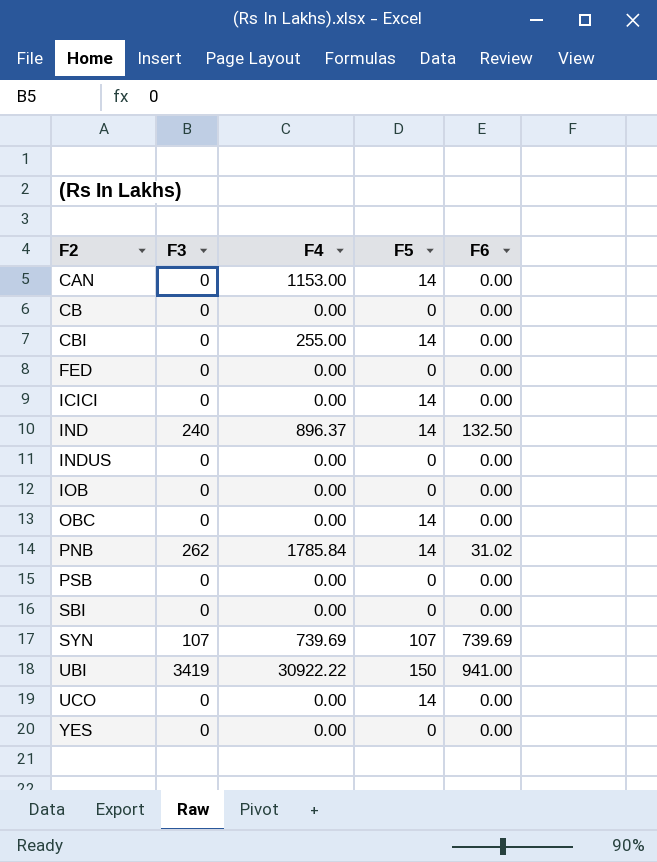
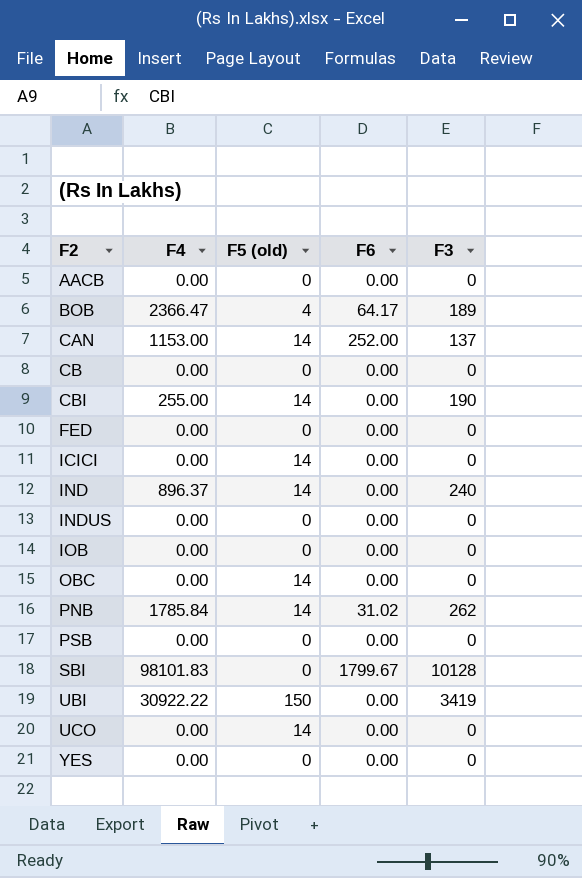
column name: F5 -> F5 (old)
column F3 | position: 2 -> 5
row SYN: 107 | 739.69 | 107 | 739.69 -> none
row AACB: none -> 0.00 | 0 | 0.00 | 0
row BOB: none -> 2366.47 | 4 | 64.17 | 189
CAN | F6: 0.00 -> 252.00
CAN | F3: 0 -> 137
CBI | F3: 0 -> 190
IND | F6: 132.50 -> 0.00
SBI | F4: 0.00 -> 98101.83
SBI | F6: 0.00 -> 1799.67
SBI | F3: 0 -> 10128
UBI | F6: 941.00 -> 0.00

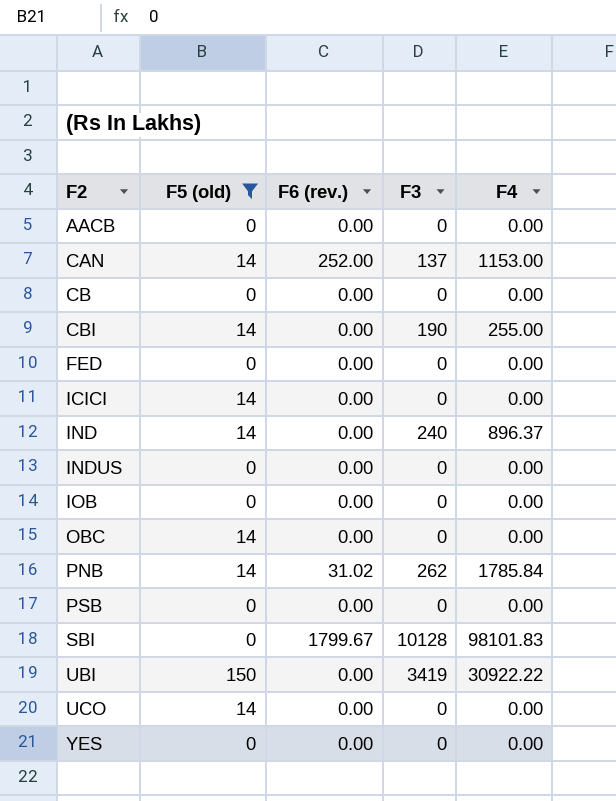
filter: none -> F5 (old) != 4
column name: F6 -> F6 (rev.)
column F4 | position: 2 -> 5

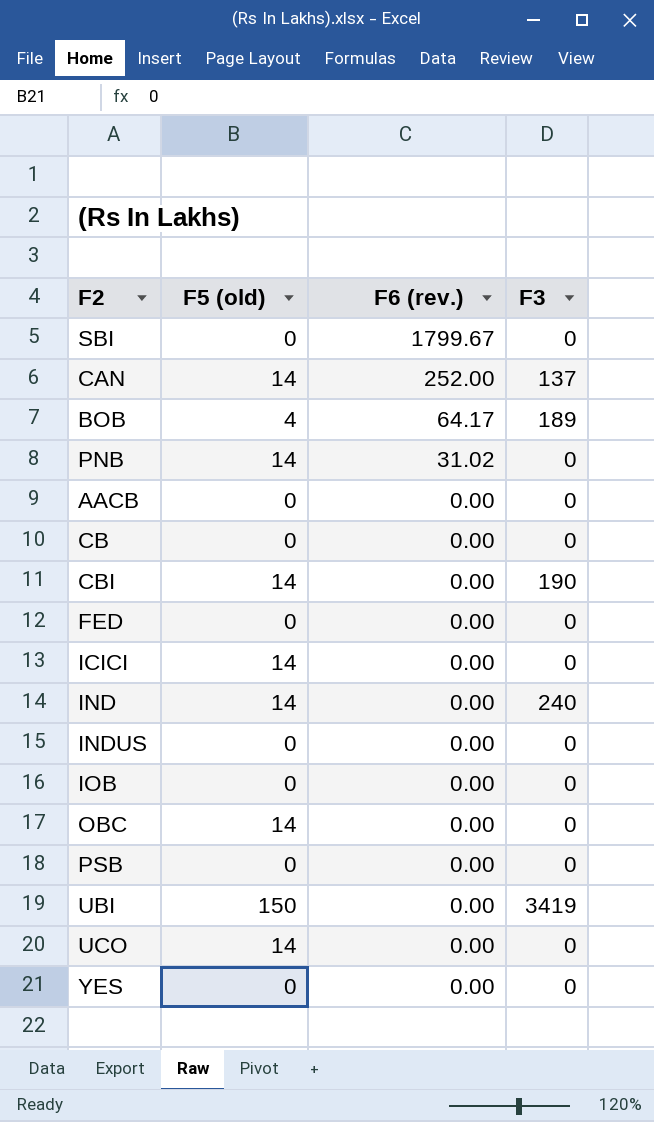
filter: F5 (old) != 4 -> none
row order: F2 ascending -> F6 (rev.) descending
column F4 | position: 5 -> none
SBI | F3: 10128 -> 0
PNB | F3: 262 -> 0

